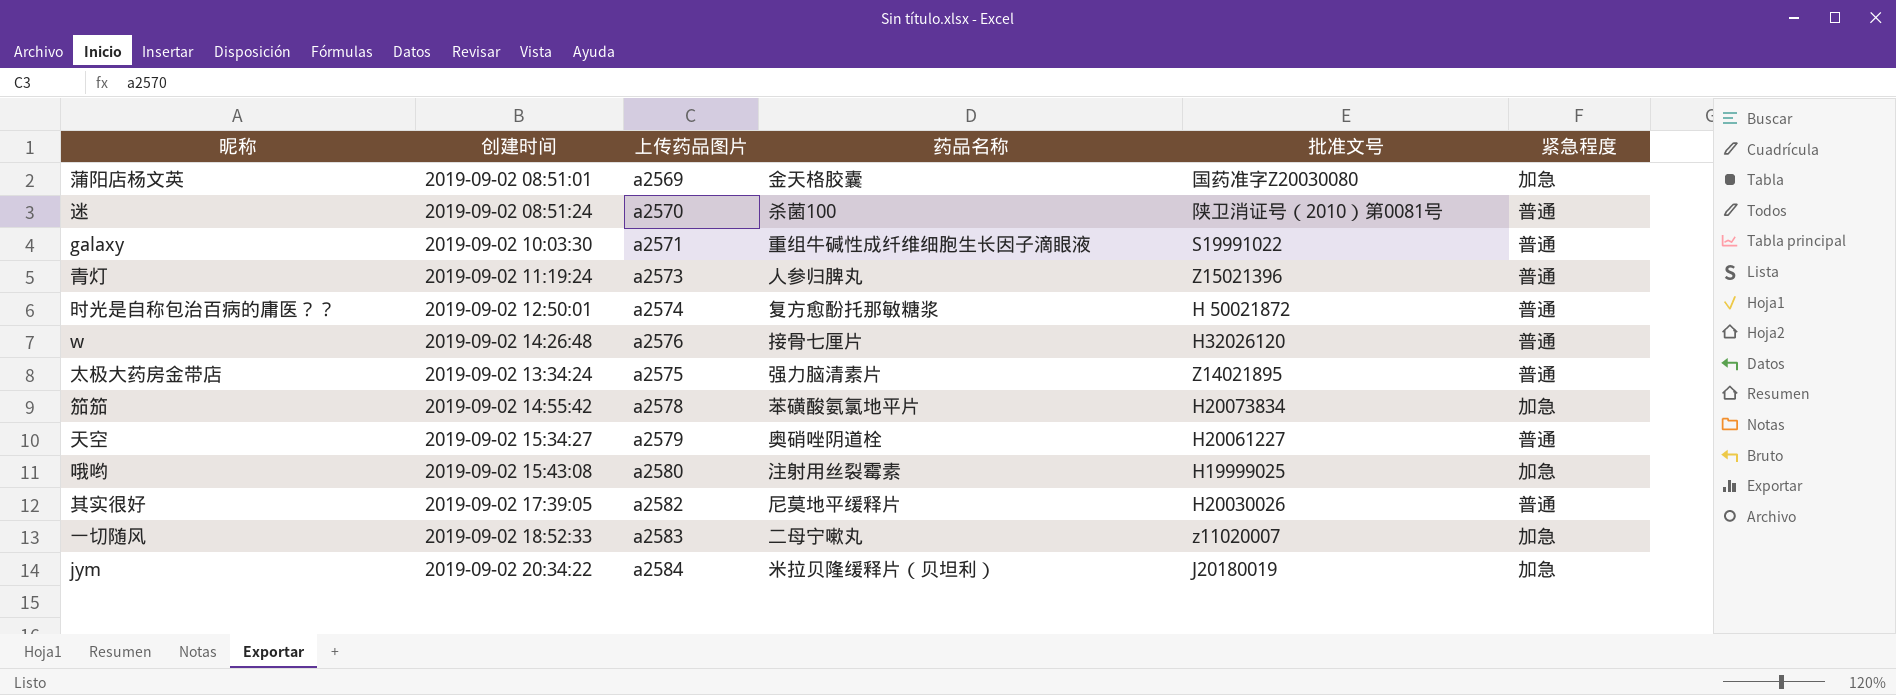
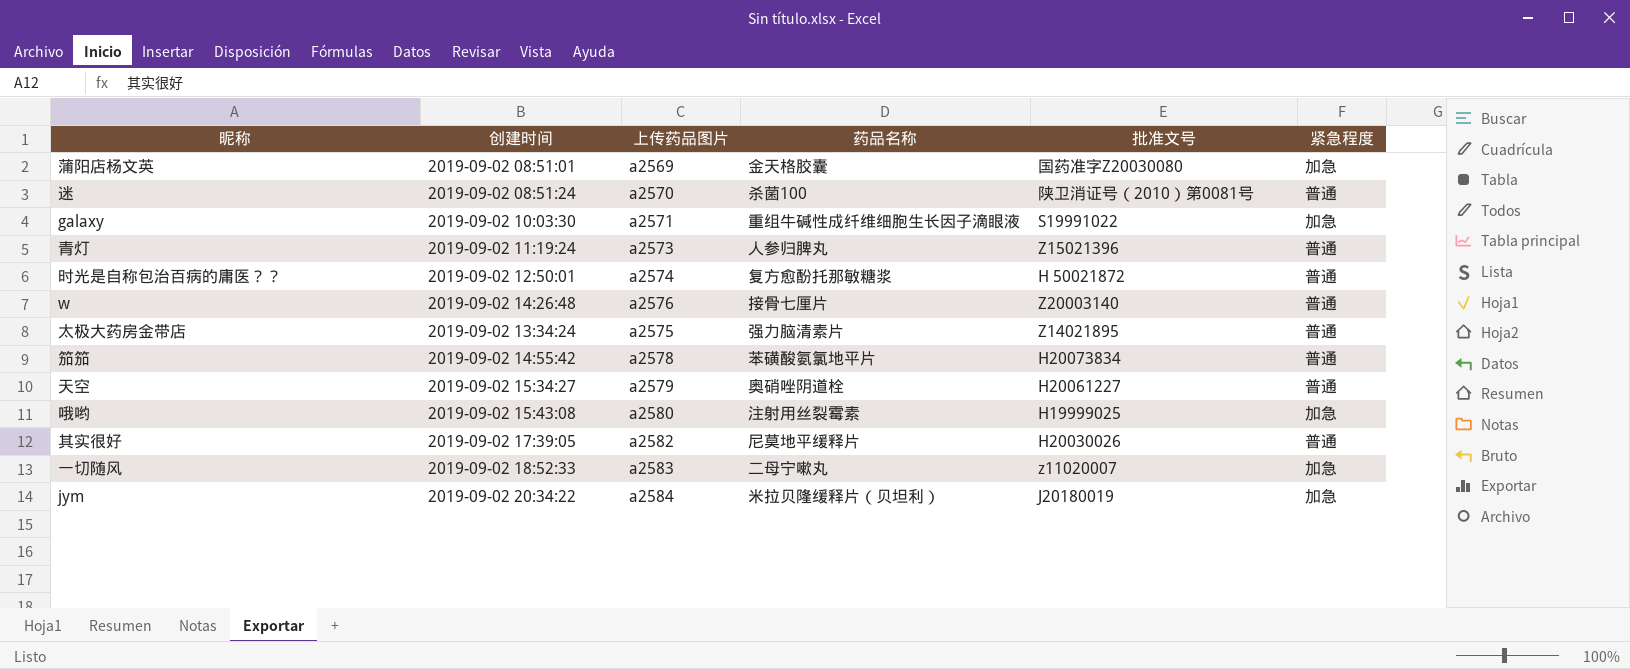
galaxy | 紧急程度: 普通 -> 加急
w | 批准文号: H32026120 -> Z20003140
笳笳 | 紧急程度: 加急 -> 普通

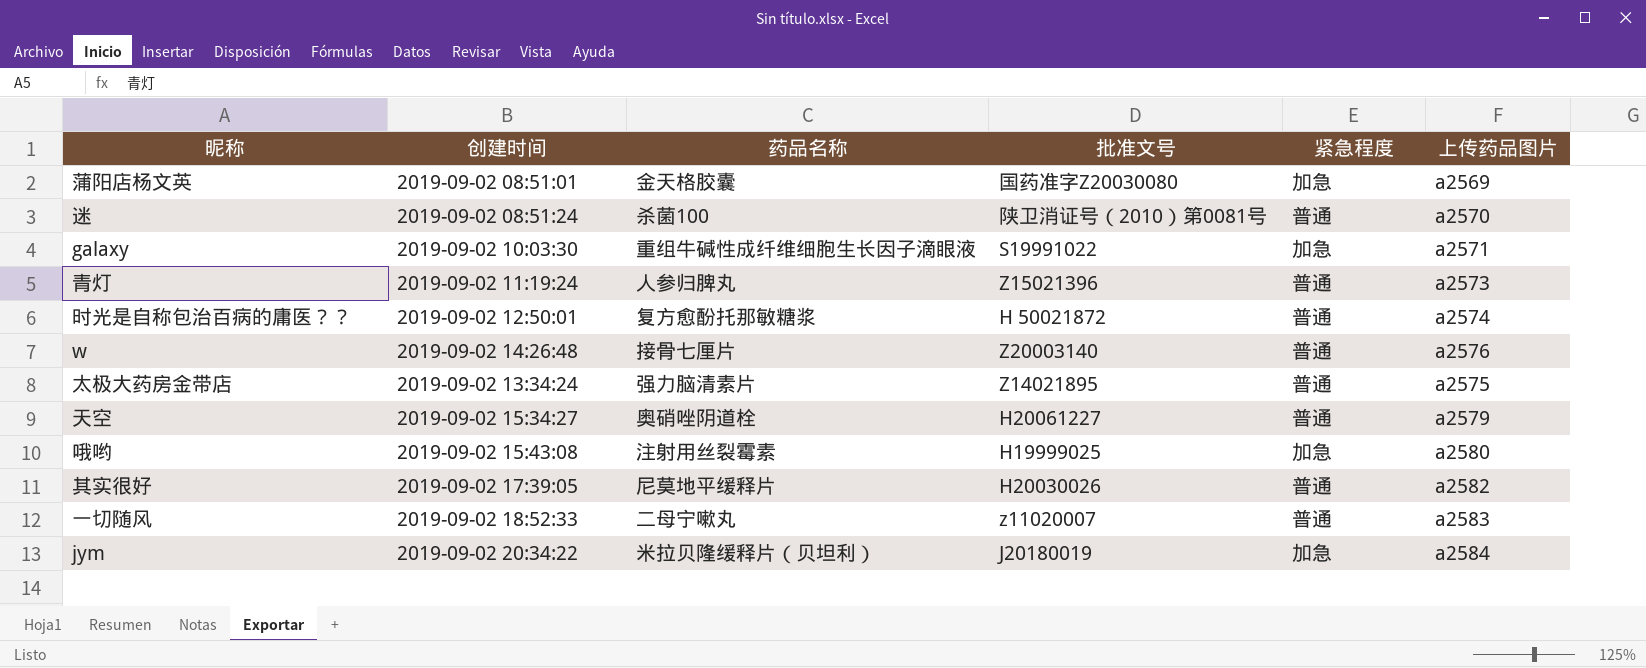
column 上传药品图片 | position: 3 -> 6
row 笳笳: 2019-09-02 14:55:42 | a2578 | 苯磺酸氨氯地平片 | H20073834 | 普通 -> none
一切随风 | 紧急程度: 加急 -> 普通

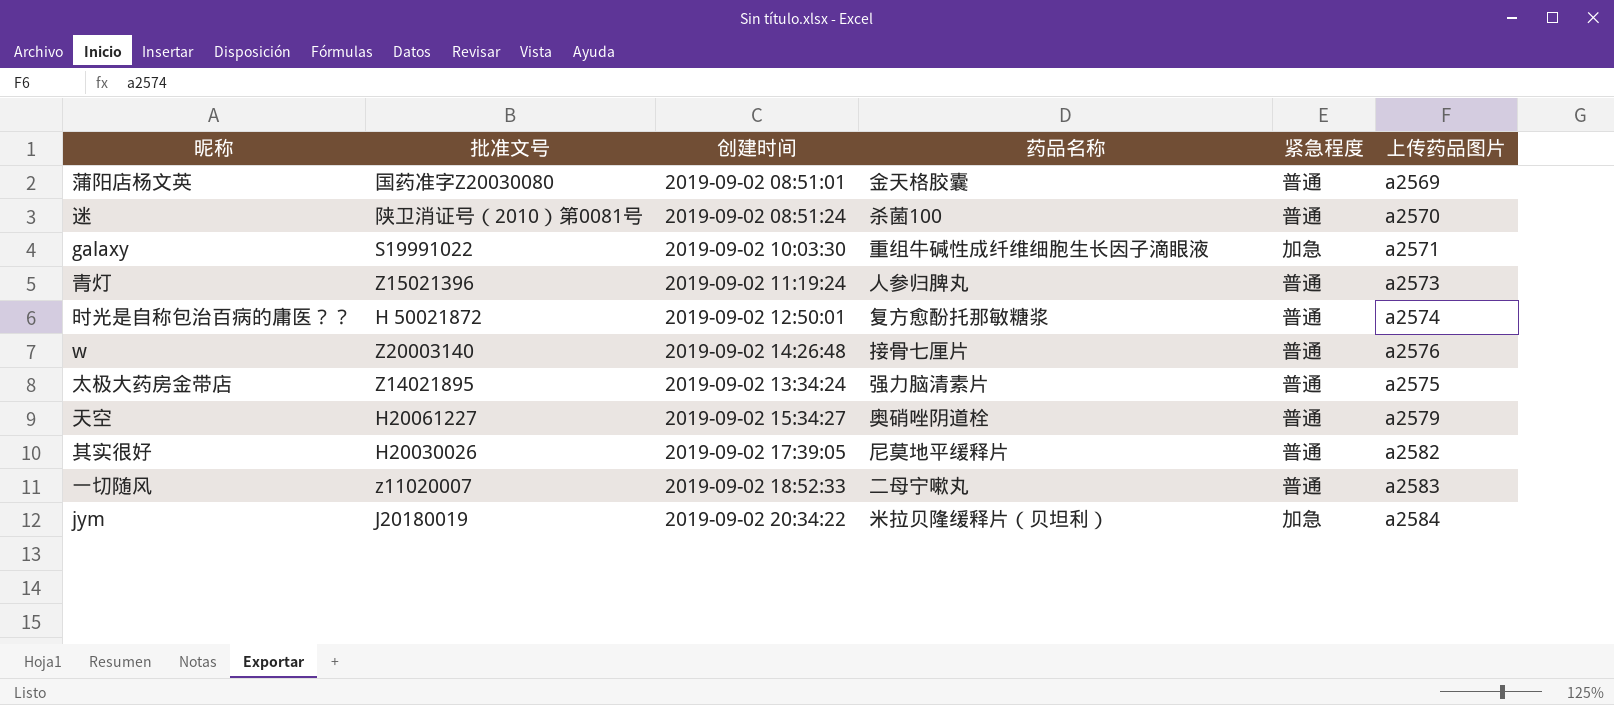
column 批准文号 | position: 4 -> 2
row 哦哟: 2019-09-02 15:43:08 | 注射用丝裂霉素 | H19999025 | 加急 | a2580 -> none
蒲阳店杨文英 | 紧急程度: 加急 -> 普通

